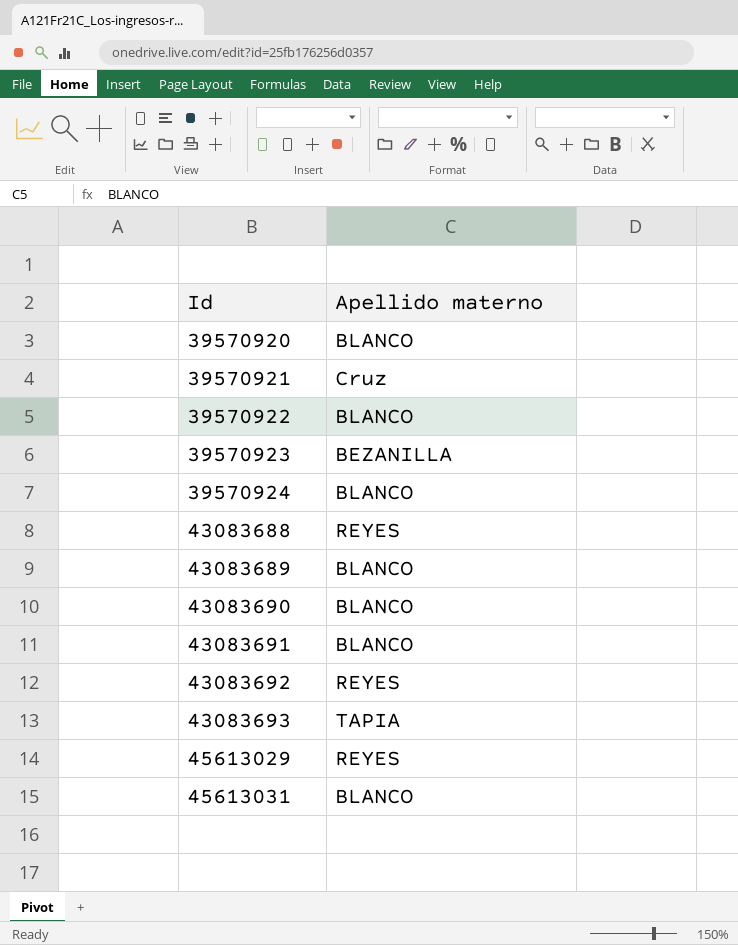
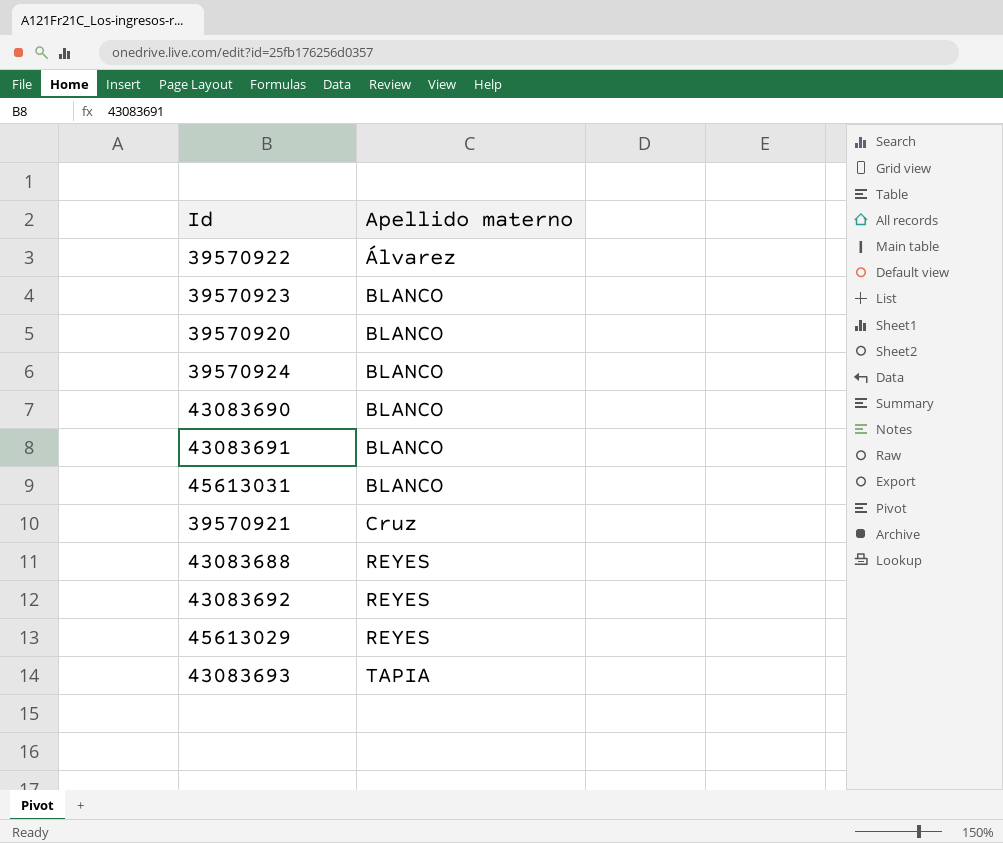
row order: Id ascending -> Apellido materno ascending
row 43083689: BLANCO -> none
39570922 | Apellido materno: BLANCO -> Álvarez
39570923 | Apellido materno: BEZANILLA -> BLANCO

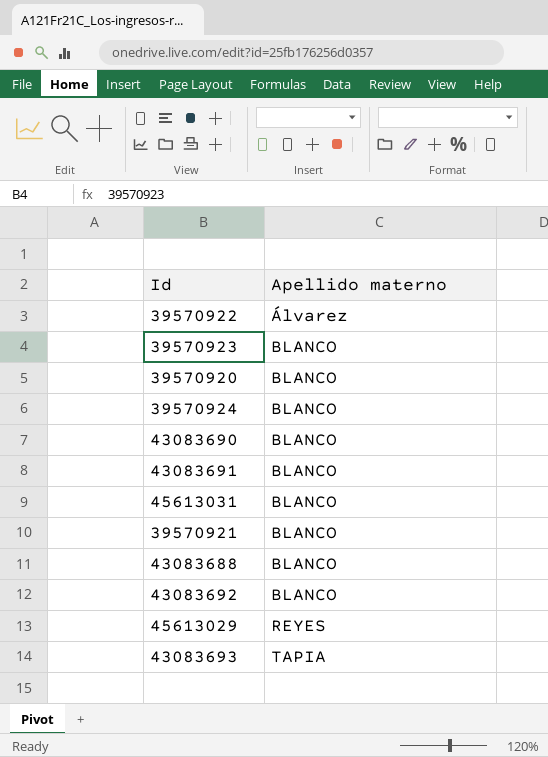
39570921 | Apellido materno: Cruz -> BLANCO
43083688 | Apellido materno: REYES -> BLANCO
43083692 | Apellido materno: REYES -> BLANCO

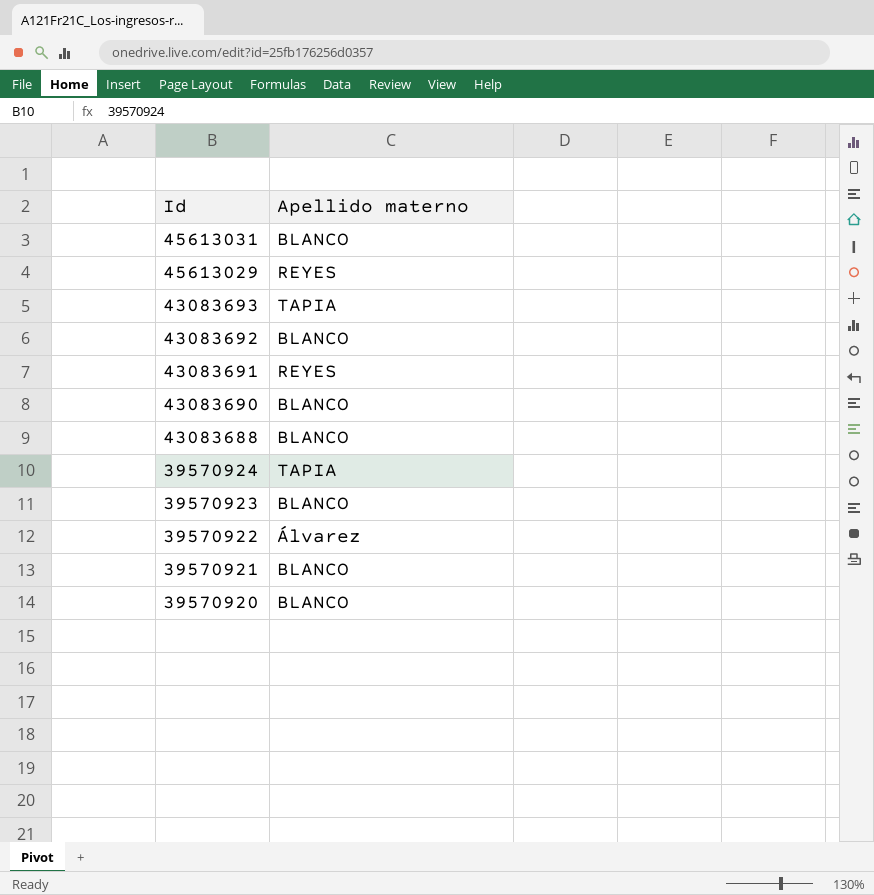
row order: Apellido materno ascending -> Id descending
43083691 | Apellido materno: BLANCO -> REYES
39570924 | Apellido materno: BLANCO -> TAPIA

